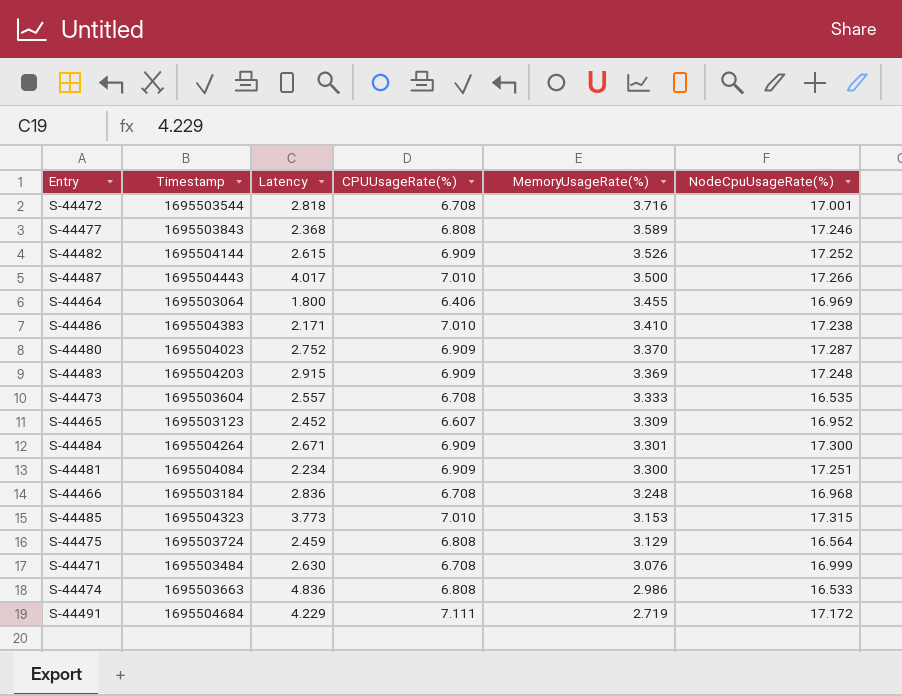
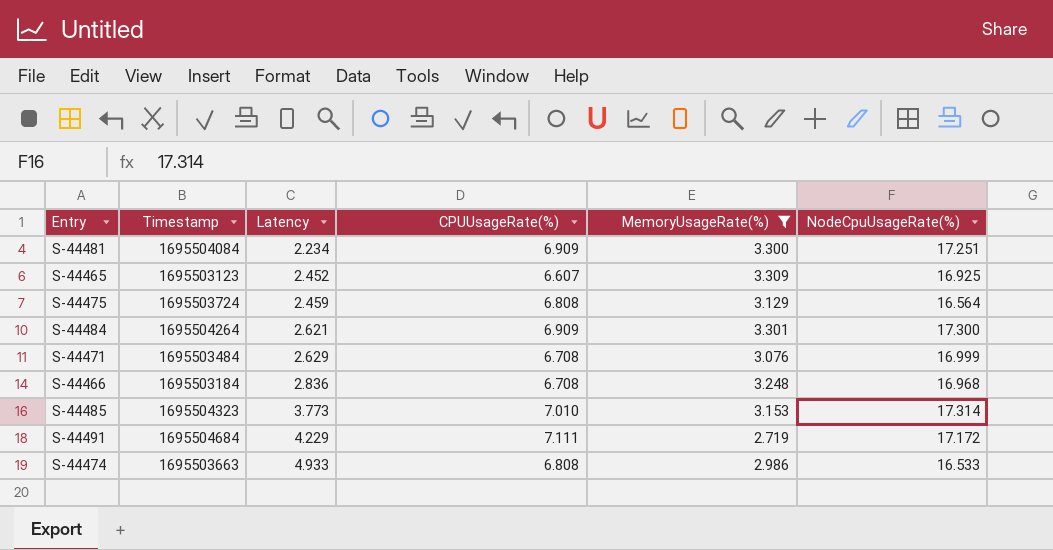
filter: none -> MemoryUsageRate(%) <= 3.309
row order: MemoryUsageRate(%) descending -> Latency ascending
S-44465 | NodeCpuUsageRate(%): 16.952 -> 16.925
S-44484 | Latency: 2.671 -> 2.621
S-44471 | Latency: 2.630 -> 2.629
S-44485 | NodeCpuUsageRate(%): 17.315 -> 17.314
S-44474 | Latency: 4.836 -> 4.933

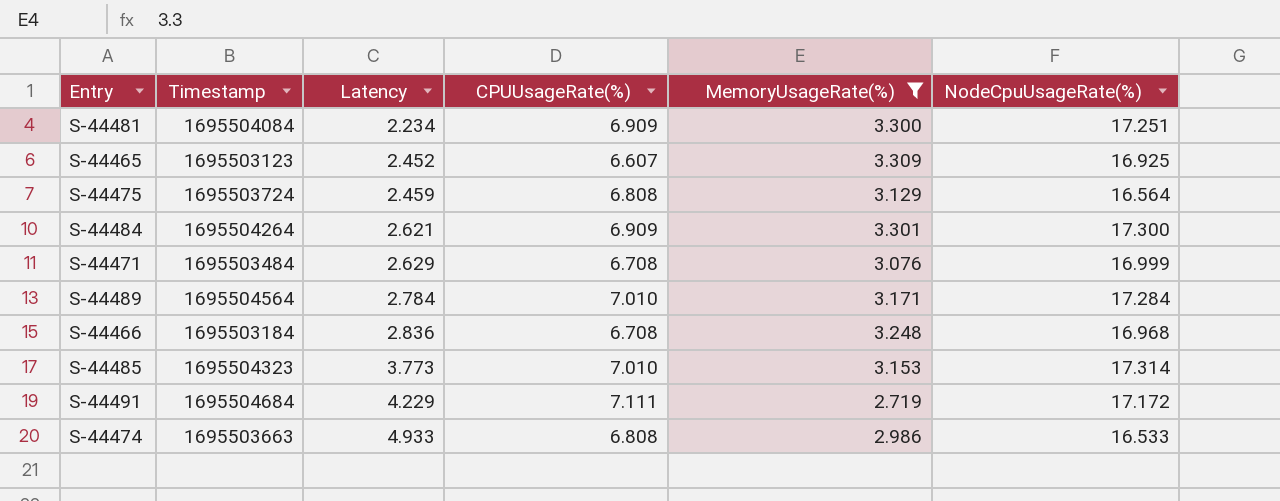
row S-44489: none -> 1695504564 | 2.784 | 7.010 | 3.171 | 17.284

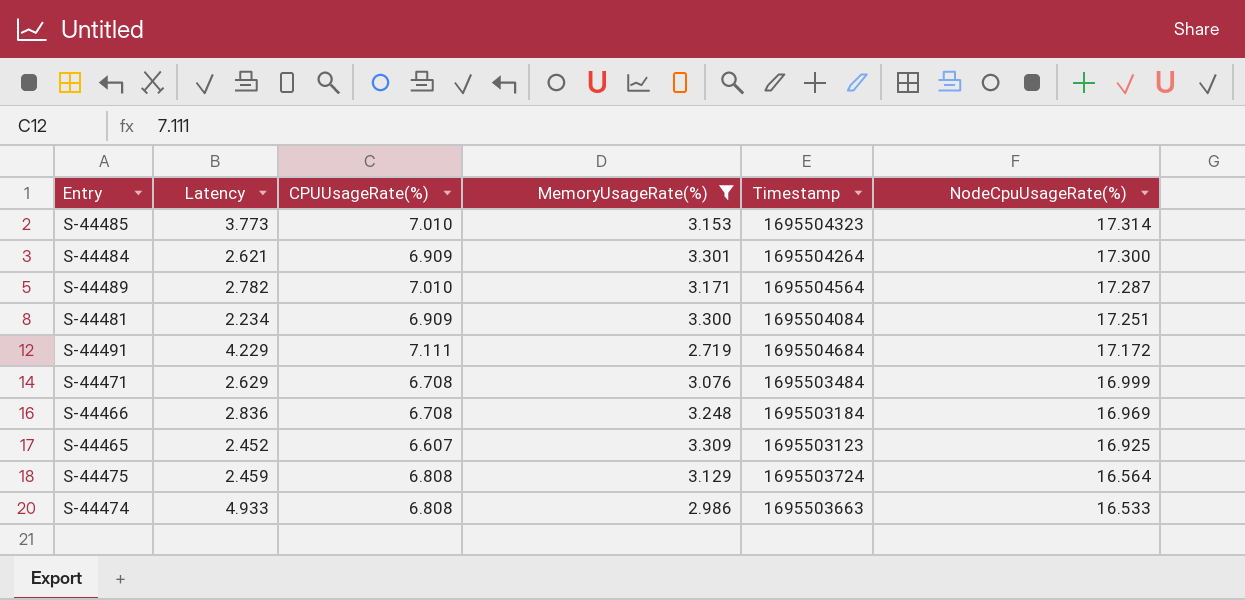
row order: Latency ascending -> NodeCpuUsageRate(%) descending
column Timestamp | position: 2 -> 5
S-44489 | Latency: 2.784 -> 2.782
S-44489 | NodeCpuUsageRate(%): 17.284 -> 17.287
S-44466 | NodeCpuUsageRate(%): 16.968 -> 16.969

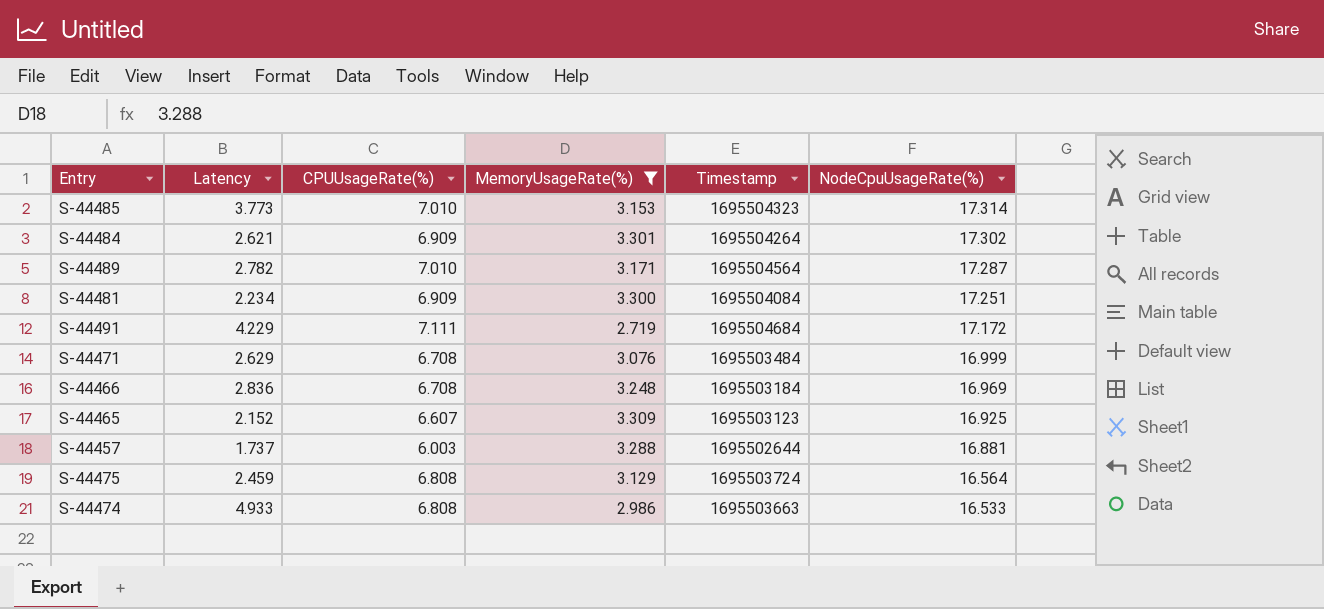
S-44484 | NodeCpuUsageRate(%): 17.300 -> 17.302
S-44465 | Latency: 2.452 -> 2.152
row S-44457: none -> 1.737 | 6.003 | 3.288 | 1695502644 | 16.881

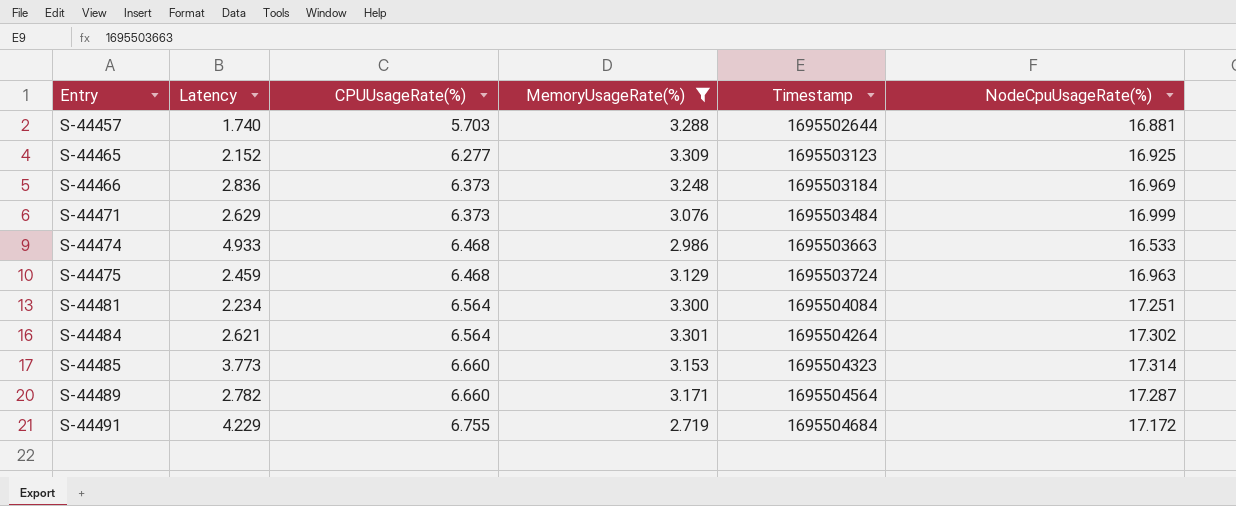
row order: NodeCpuUsageRate(%) descending -> Entry ascending
S-44457 | Latency: 1.737 -> 1.740
S-44457 | CPUUsageRate(%): 6.003 -> 5.703
S-44465 | CPUUsageRate(%): 6.607 -> 6.277
S-44466 | CPUUsageRate(%): 6.708 -> 6.373
S-44471 | CPUUsageRate(%): 6.708 -> 6.373
S-44474 | CPUUsageRate(%): 6.808 -> 6.468
S-44475 | CPUUsageRate(%): 6.808 -> 6.468
S-44475 | NodeCpuUsageRate(%): 16.564 -> 16.963
S-44481 | CPUUsageRate(%): 6.909 -> 6.564
S-44484 | CPUUsageRate(%): 6.909 -> 6.564
S-44485 | CPUUsageRate(%): 7.010 -> 6.660
S-44489 | CPUUsageRate(%): 7.010 -> 6.660
S-44491 | CPUUsageRate(%): 7.111 -> 6.755

